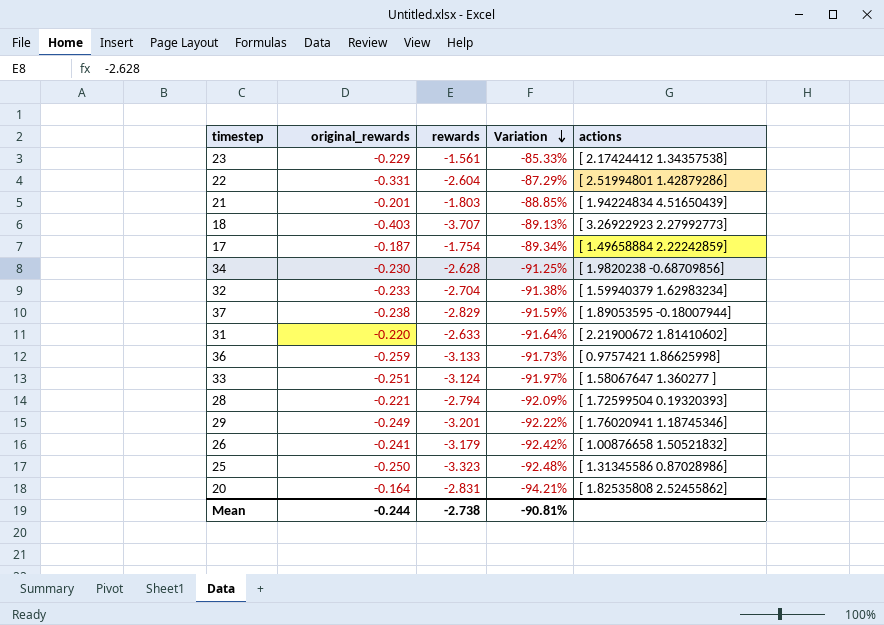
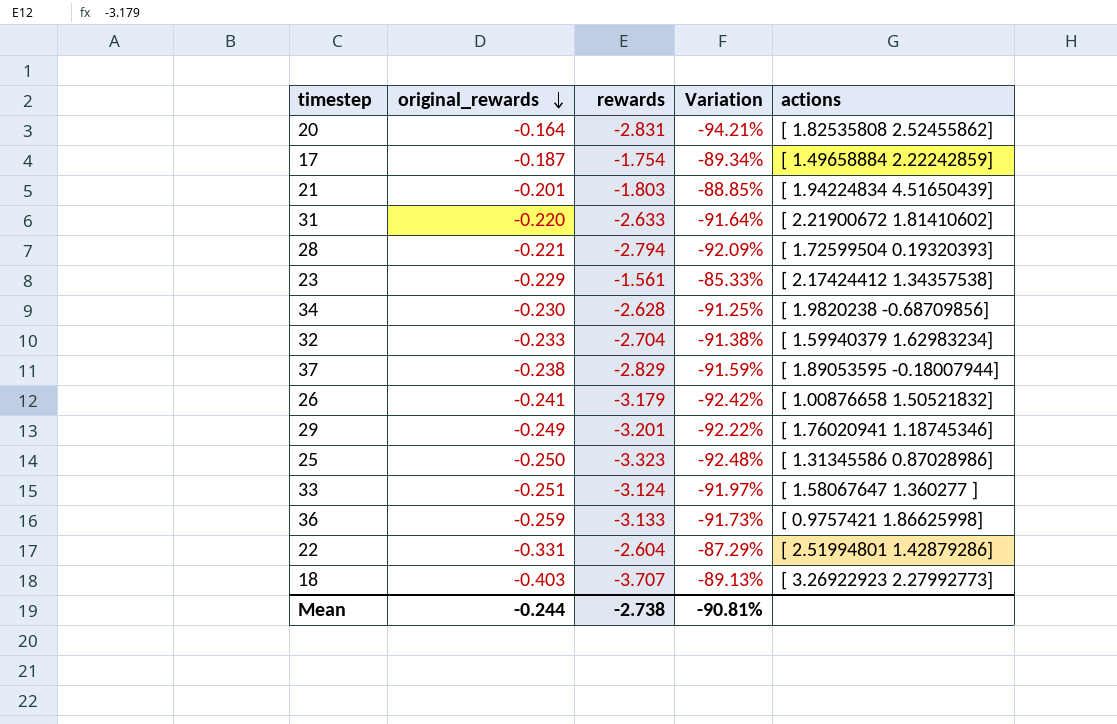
row order: Variation descending -> original_rewards descending

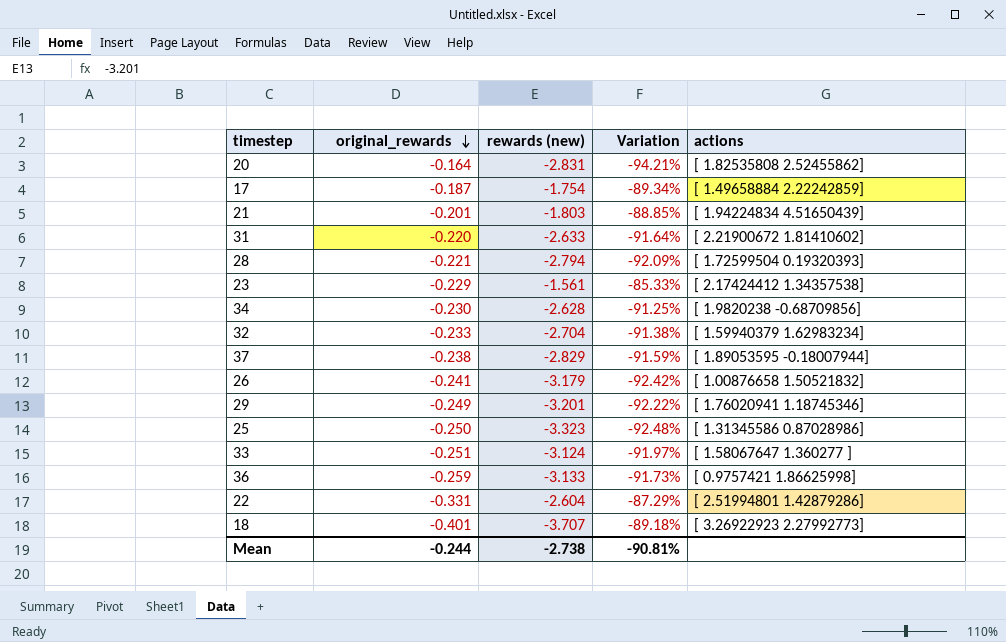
column name: rewards -> rewards (new)
18 | original_rewards: -0.403 -> -0.401
18 | Variation: -89.13% -> -89.18%

